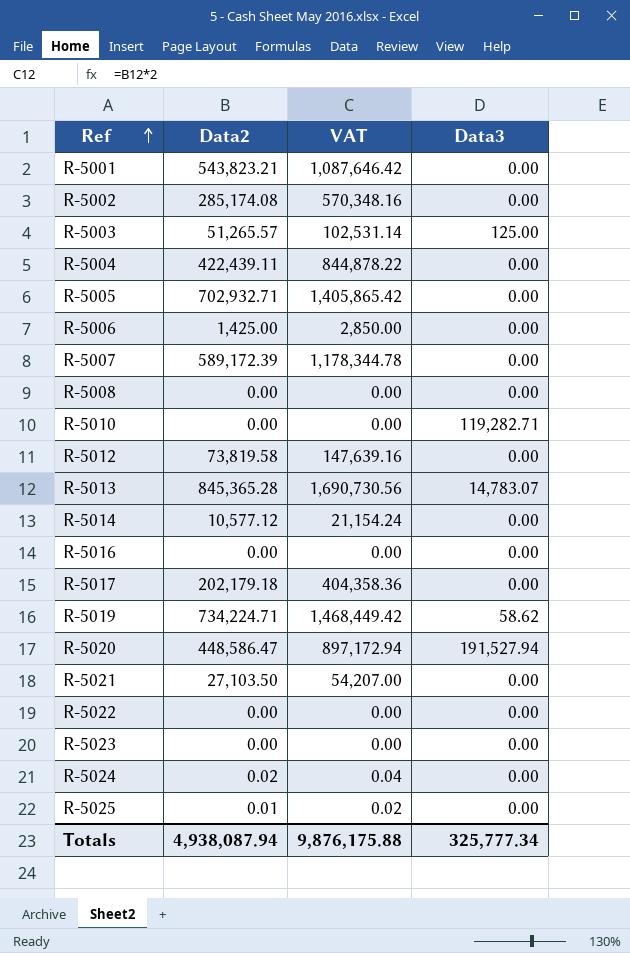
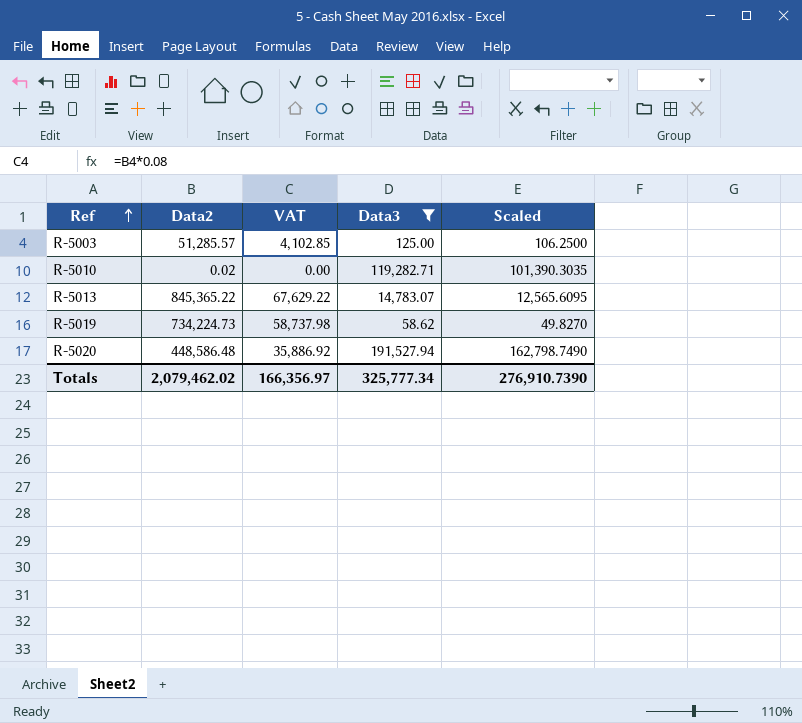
filter: none -> Data3 != 0.00
column VAT | formula: [Data2] * 2 -> [Data2] * 0.08
column Scaled | formula: none -> [Data3] * 0.85
R-5003 | Data2: 51,265.57 -> 51,285.57
R-5010 | Data2: 0.00 -> 0.02
R-5013 | Data2: 845,365.28 -> 845,365.22
R-5019 | Data2: 734,224.71 -> 734,224.73
R-5020 | Data2: 448,586.47 -> 448,586.48
Totals | Data2: 4,938,087.94 -> 2,079,462.02
Totals | VAT: 9,876,175.88 -> 166,356.97

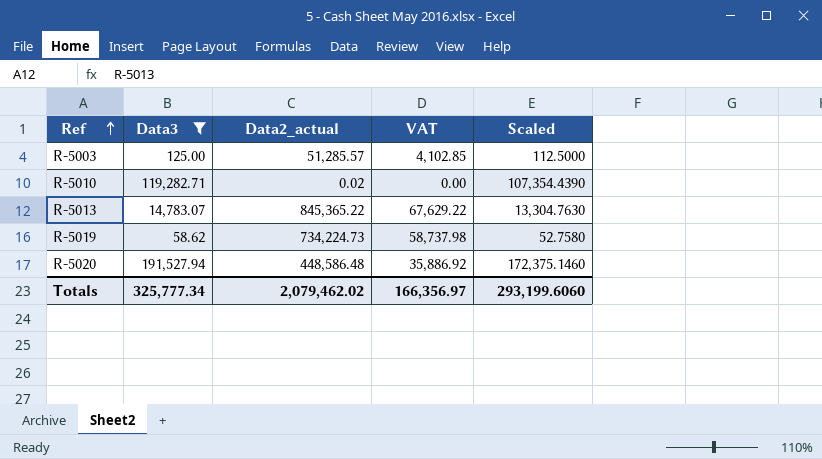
column Data3 | position: 4 -> 2
column name: Data2 -> Data2_actual
column Scaled | formula: [Data3] * 0.85 -> [Data3] * 0.9
Totals | Scaled: 276,910.7390 -> 293,199.6060

